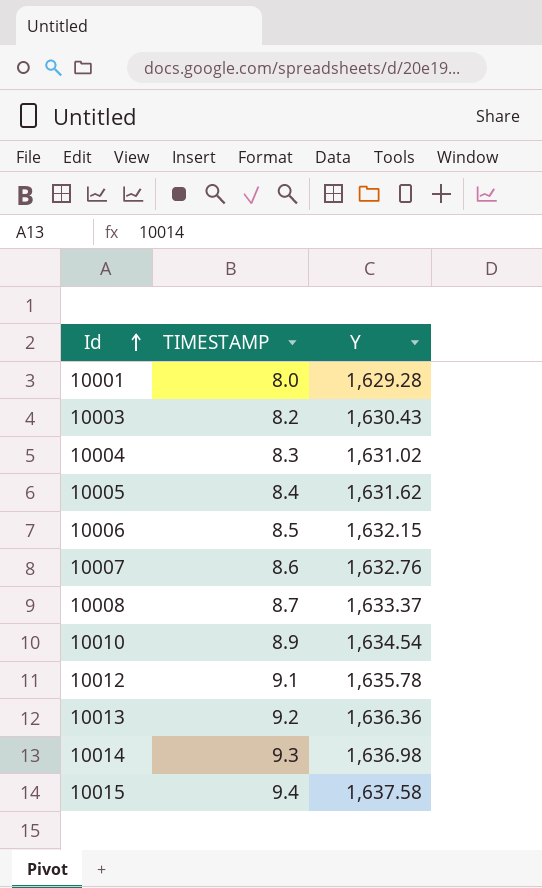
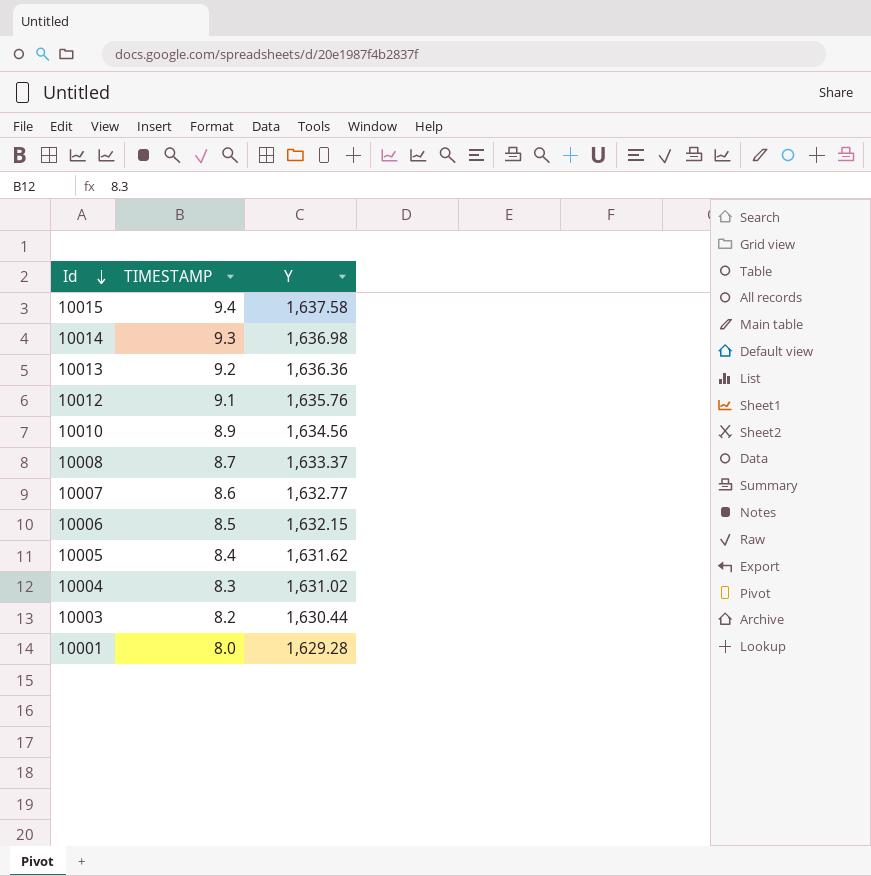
row order: Id ascending -> Id descending
10012 | Y: 1,635.78 -> 1,635.76
10010 | Y: 1,634.54 -> 1,634.56
10007 | Y: 1,632.76 -> 1,632.77
10003 | Y: 1,630.43 -> 1,630.44

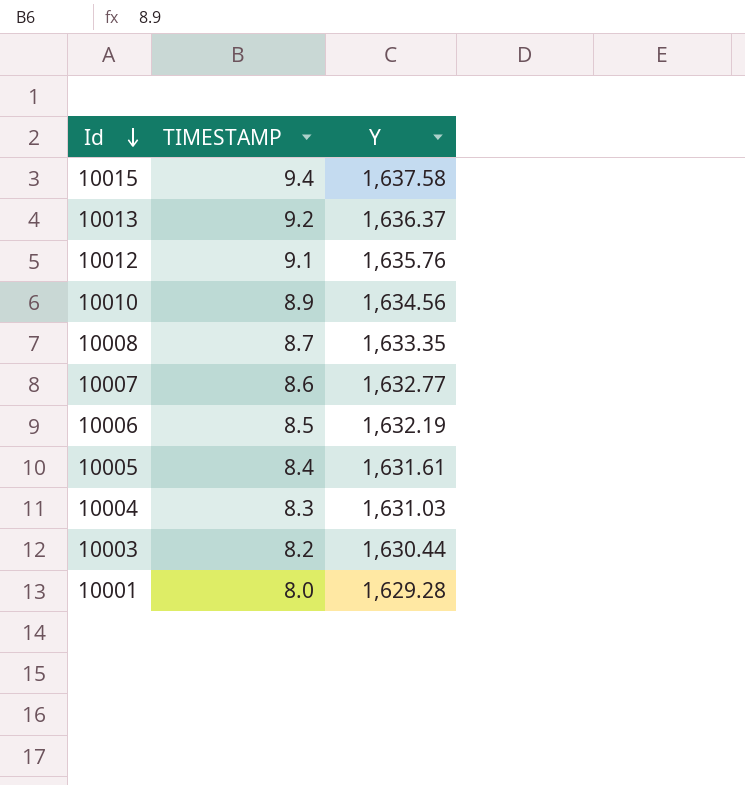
row 10014: 9.3 | 1,636.98 -> none
10013 | Y: 1,636.36 -> 1,636.37
10008 | Y: 1,633.37 -> 1,633.35
10006 | Y: 1,632.15 -> 1,632.19
10005 | Y: 1,631.62 -> 1,631.61
10004 | Y: 1,631.02 -> 1,631.03

